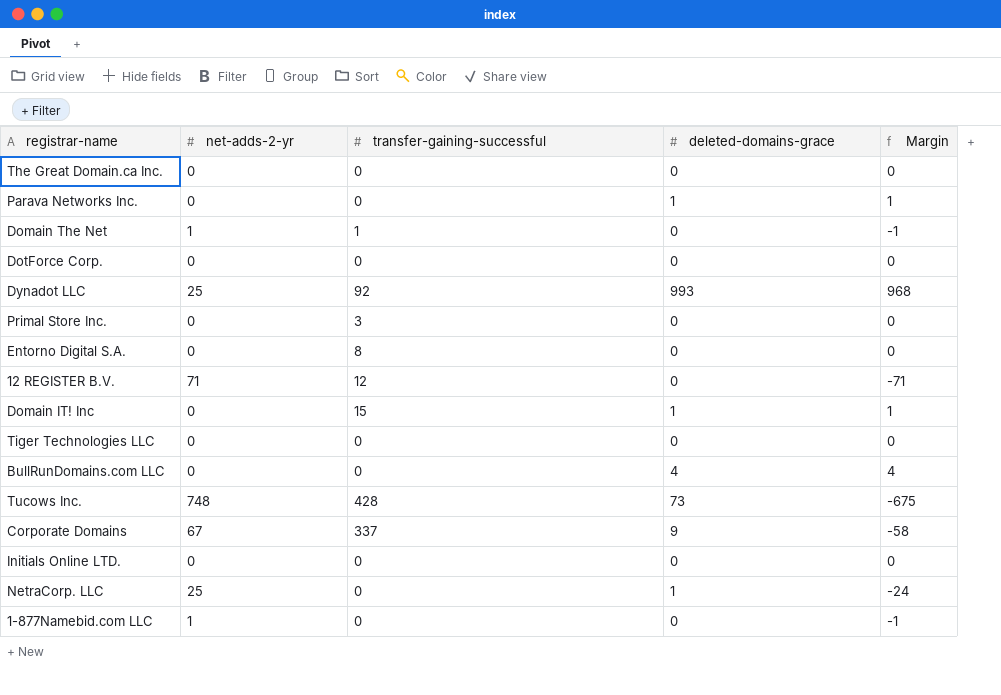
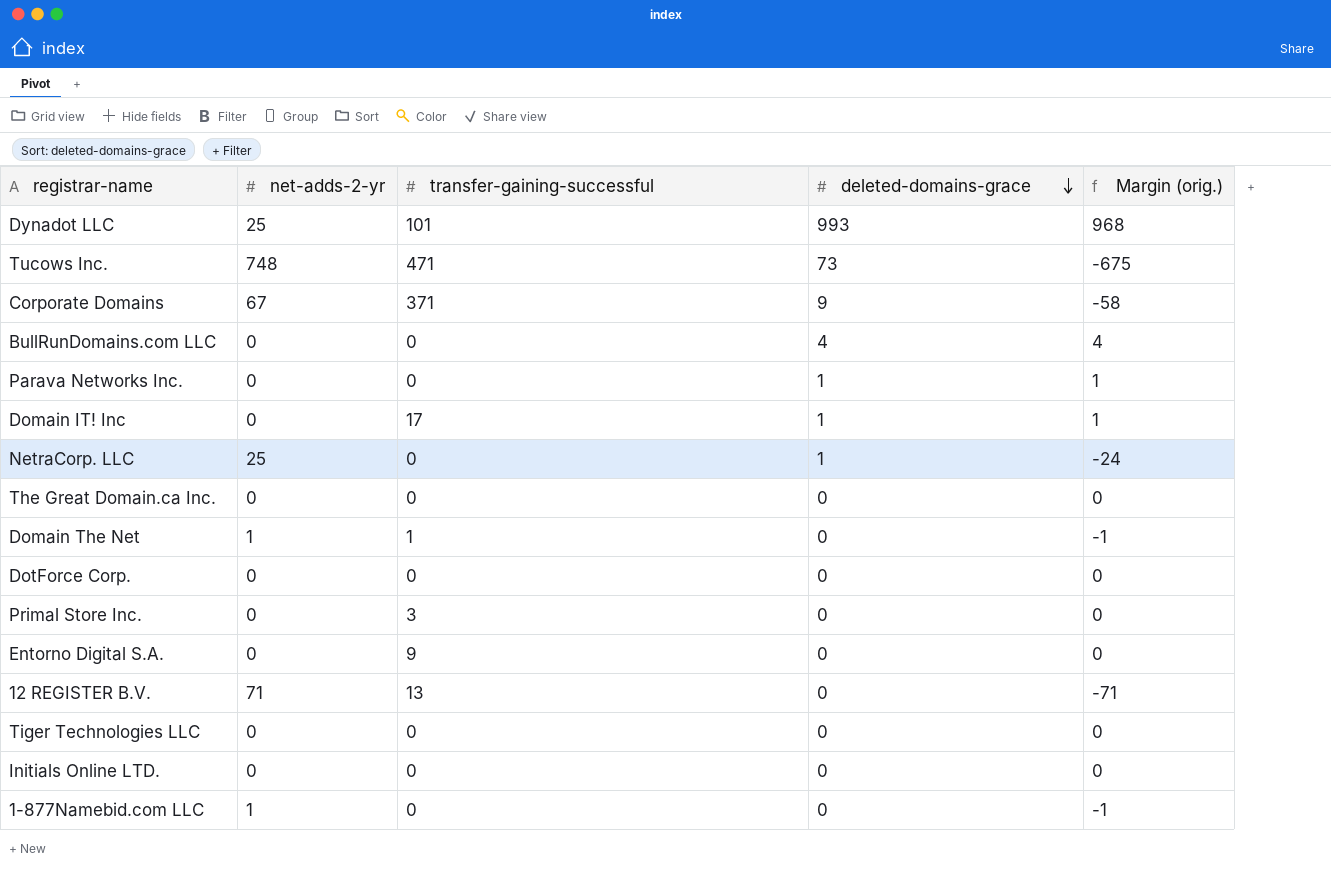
row order: none -> deleted-domains-grace descending
column name: Margin -> Margin (orig.)
Dynadot LLC | transfer-gaining-successful: 92 -> 101
Tucows Inc. | transfer-gaining-successful: 428 -> 471
Corporate Domains | transfer-gaining-successful: 337 -> 371
Domain IT! Inc | transfer-gaining-successful: 15 -> 17
Entorno Digital S.A. | transfer-gaining-successful: 8 -> 9
12 REGISTER B.V. | transfer-gaining-successful: 12 -> 13

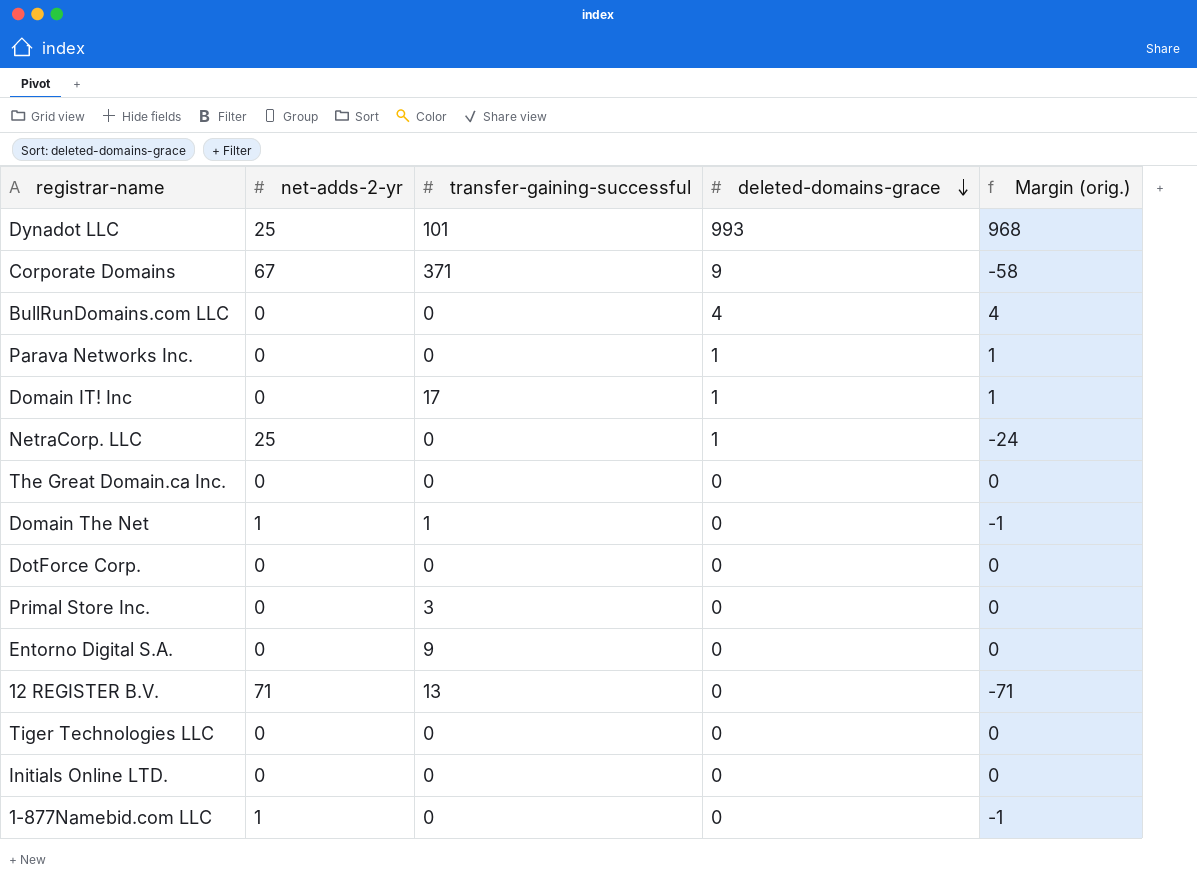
row Tucows Inc.: 748 | 471 | 73 | -675 -> none

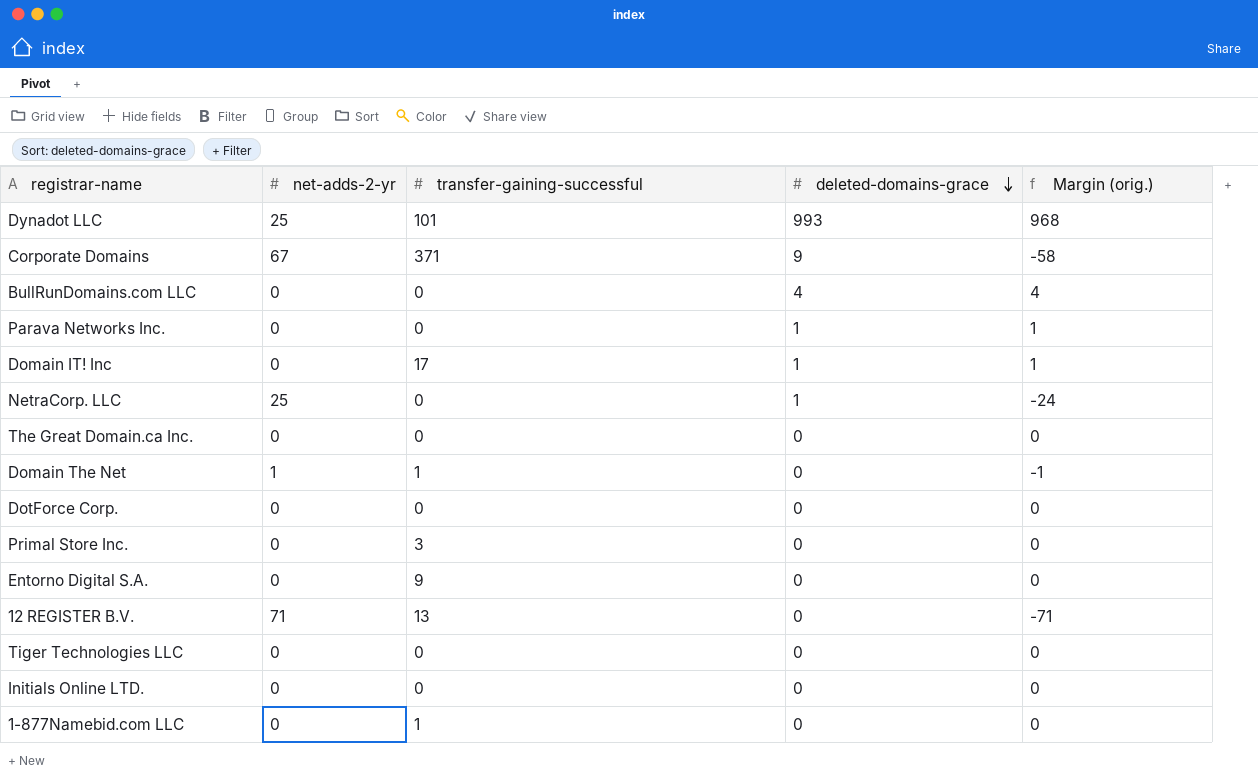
1-877Namebid.com LLC | net-adds-2-yr: 1 -> 0
1-877Namebid.com LLC | transfer-gaining-successful: 0 -> 1
1-877Namebid.com LLC | Margin (orig.): -1 -> 0

